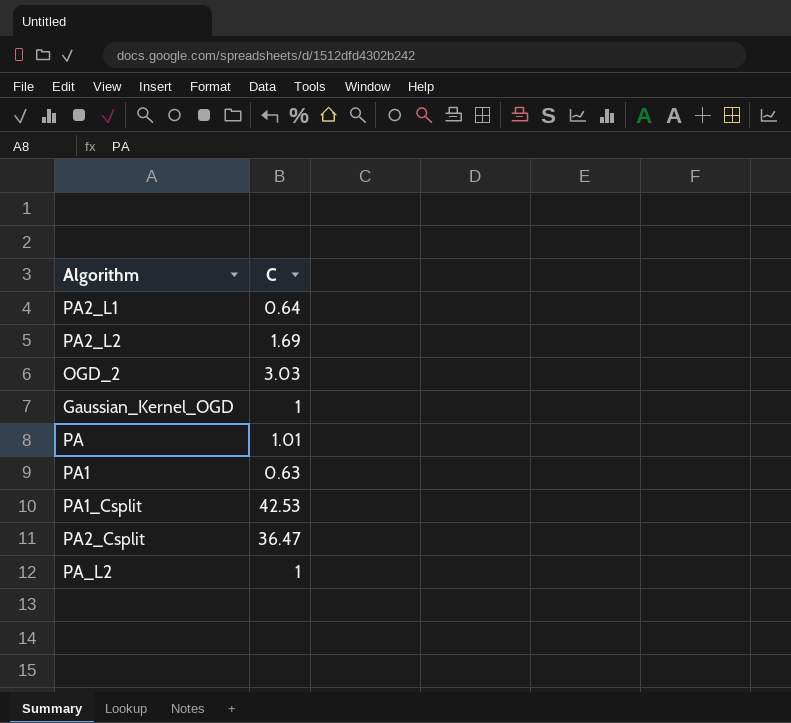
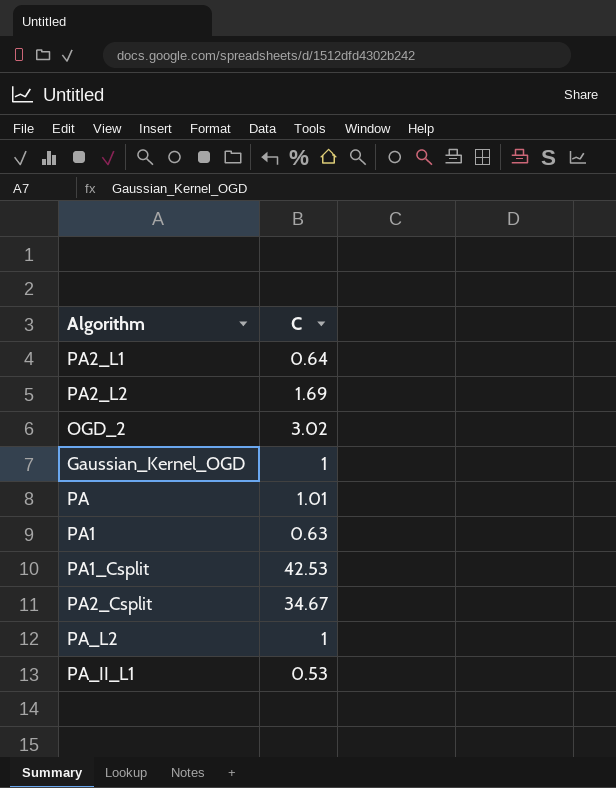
OGD_2 | C: 3.03 -> 3.02
PA2_Csplit | C: 36.47 -> 34.67
row PA_II_L1: none -> 0.53

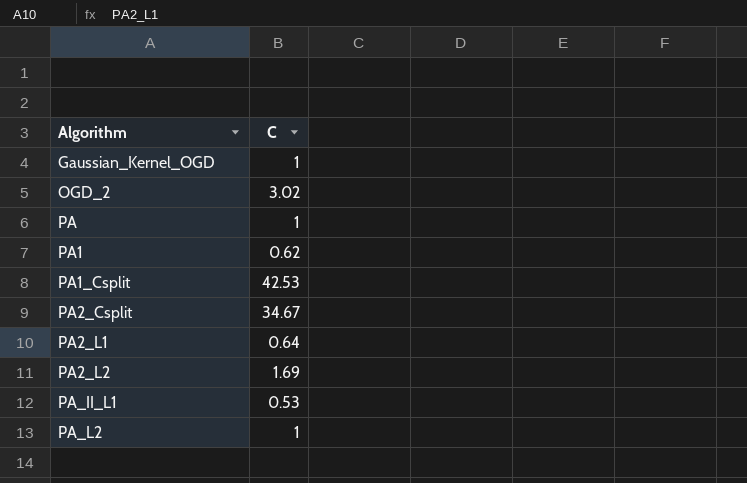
row order: none -> Algorithm ascending
PA | C: 1.01 -> 1
PA1 | C: 0.63 -> 0.62

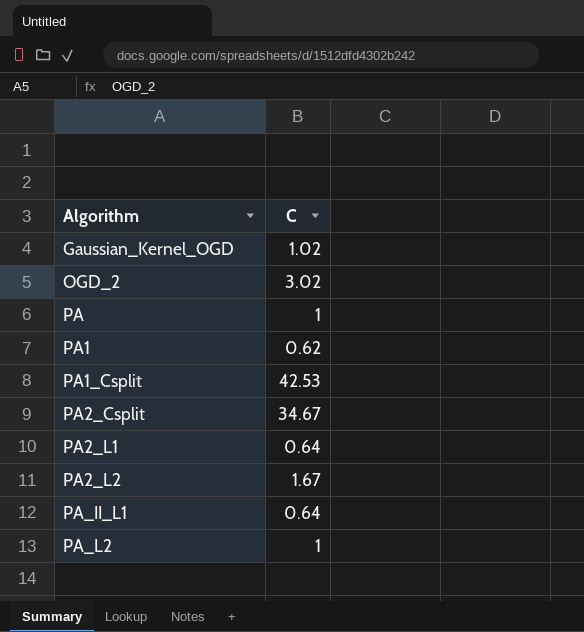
Gaussian_Kernel_OGD | C: 1 -> 1.02
PA2_L2 | C: 1.69 -> 1.67
PA_II_L1 | C: 0.53 -> 0.64

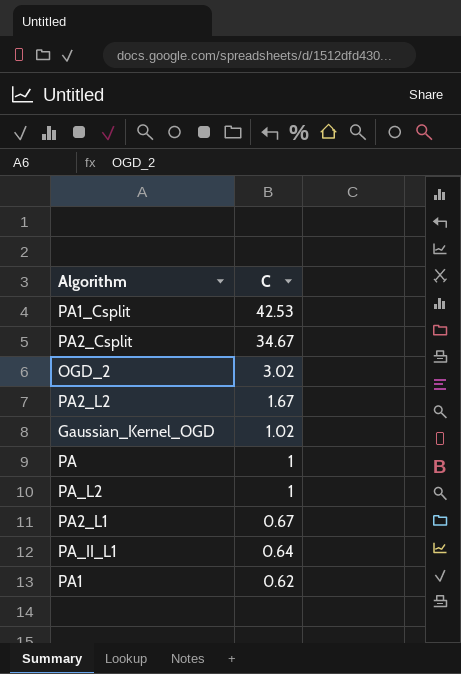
row order: Algorithm ascending -> C descending
PA2_L1 | C: 0.64 -> 0.67

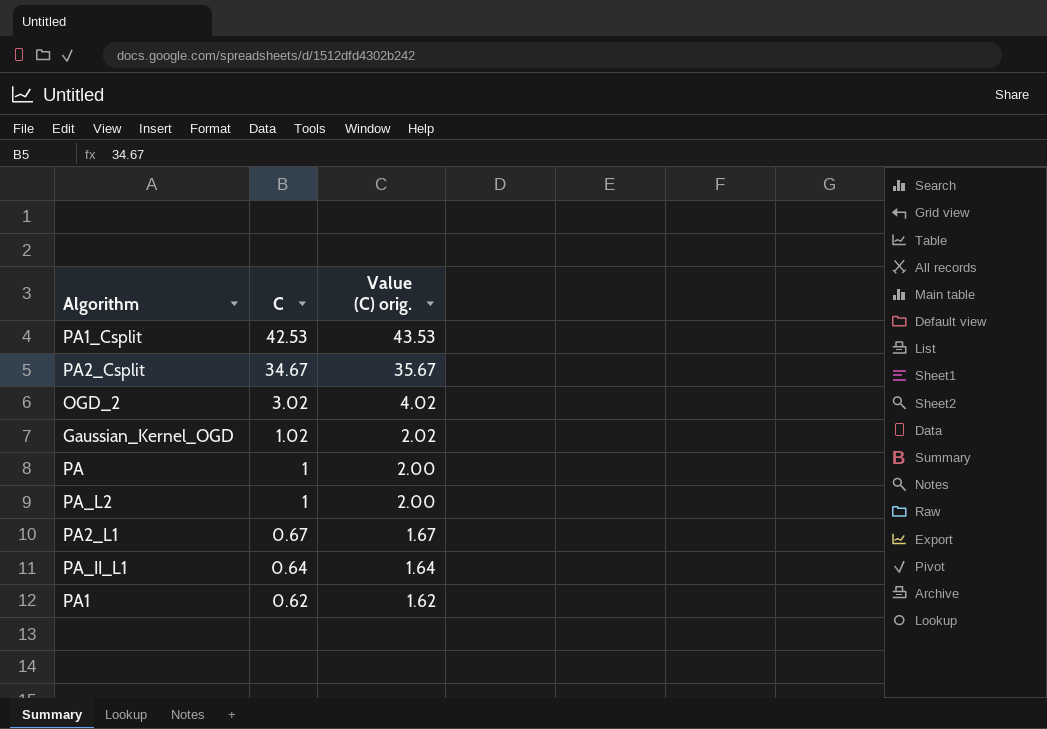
column Value (C) orig. | formula: none -> [C] + 1
row PA2_L2: 1.67 -> none

